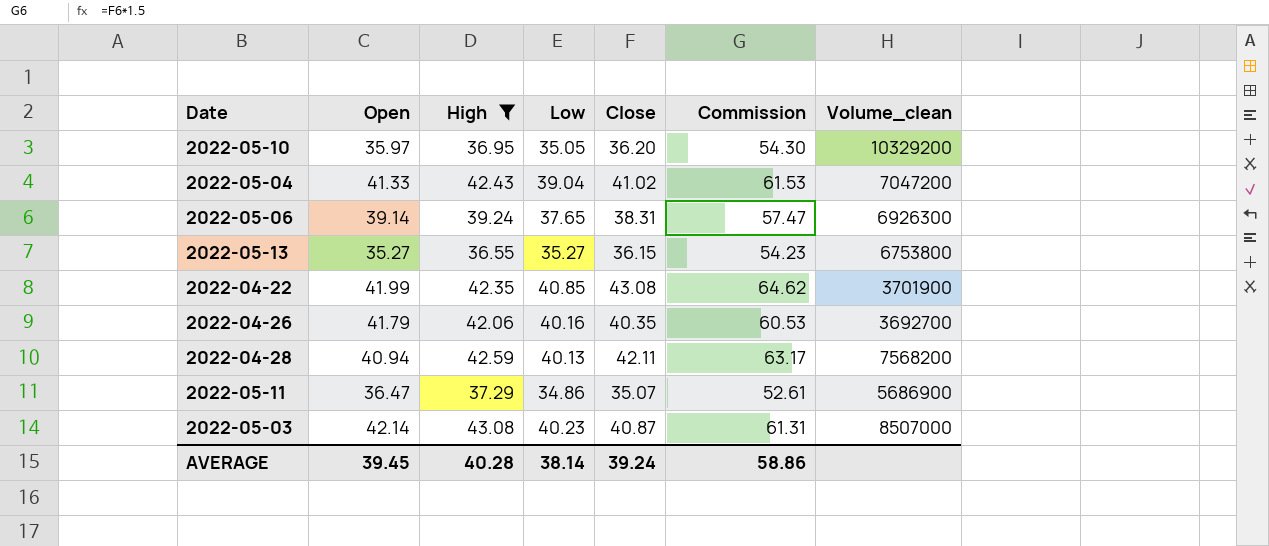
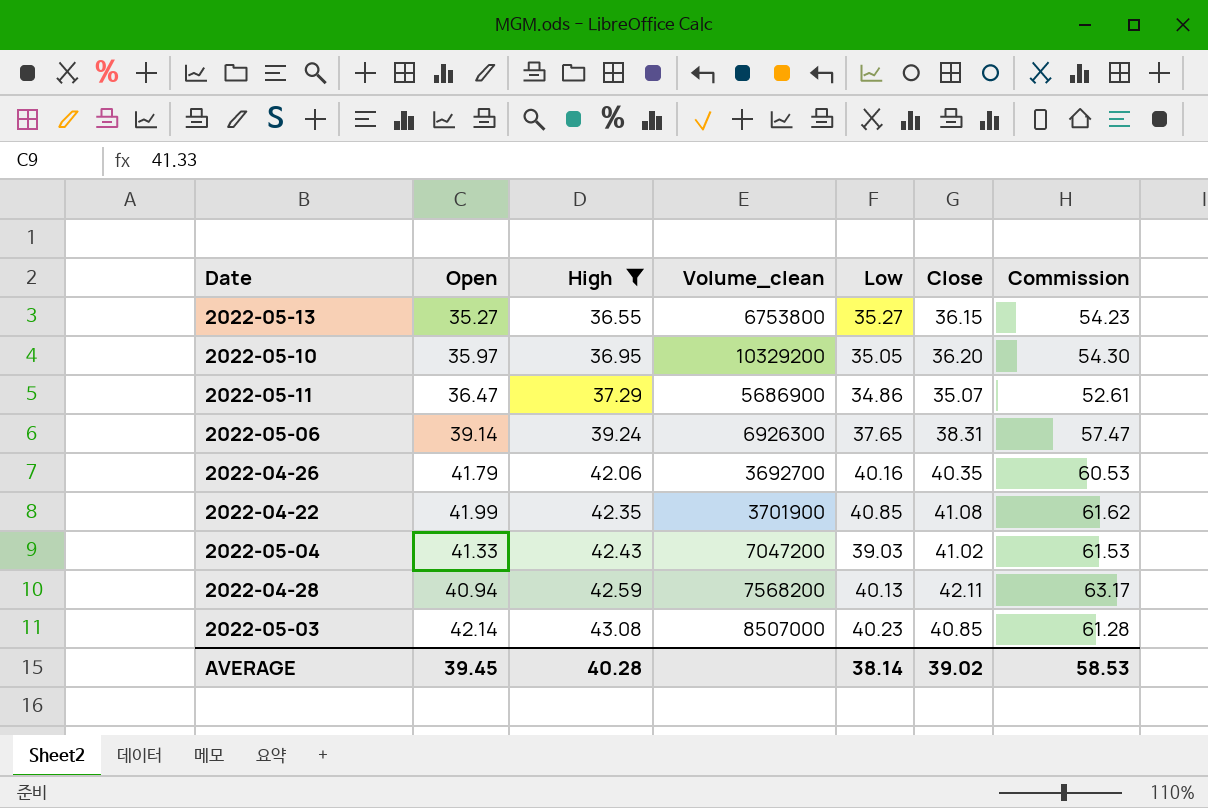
row order: none -> High ascending
column Volume_clean | position: 7 -> 4
2022-04-22 | Close: 43.08 -> 41.08
2022-04-22 | Commission: 64.62 -> 61.62
2022-05-04 | Low: 39.04 -> 39.03
2022-05-03 | Close: 40.87 -> 40.85
2022-05-03 | Commission: 61.31 -> 61.28
AVERAGE | Close: 39.24 -> 39.02
AVERAGE | Commission: 58.86 -> 58.53

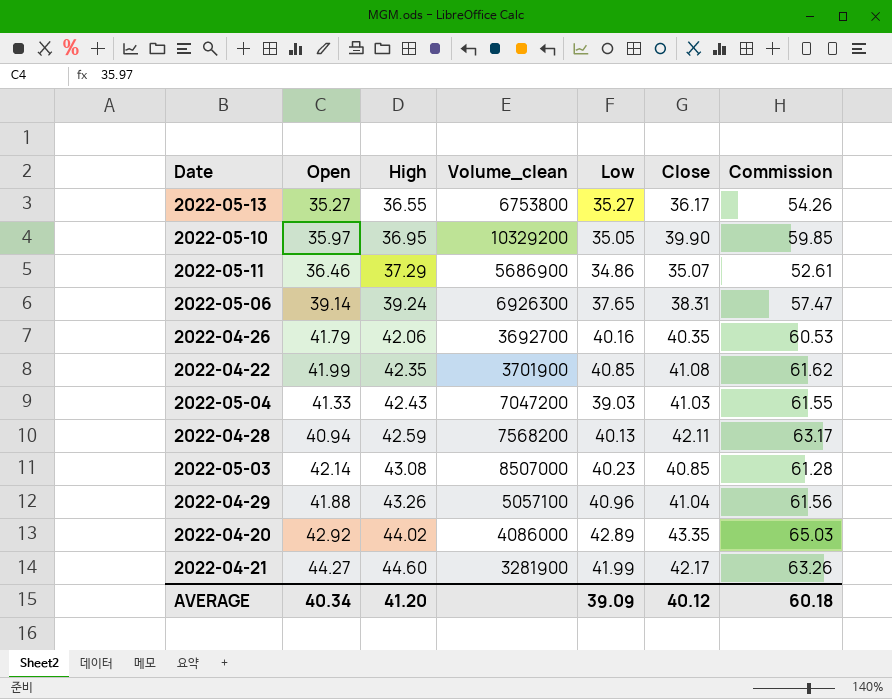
filter: High <= 43.08 -> none
2022-05-13 | Close: 36.15 -> 36.17
2022-05-13 | Commission: 54.23 -> 54.26
2022-05-10 | Close: 36.20 -> 39.90
2022-05-10 | Commission: 54.30 -> 59.85
2022-05-11 | Open: 36.47 -> 36.46
2022-05-04 | Close: 41.02 -> 41.03
2022-05-04 | Commission: 61.53 -> 61.55
AVERAGE | Open: 39.45 -> 40.34
AVERAGE | High: 40.28 -> 41.20
AVERAGE | Low: 38.14 -> 39.09
AVERAGE | Close: 39.02 -> 40.12
AVERAGE | Commission: 58.53 -> 60.18

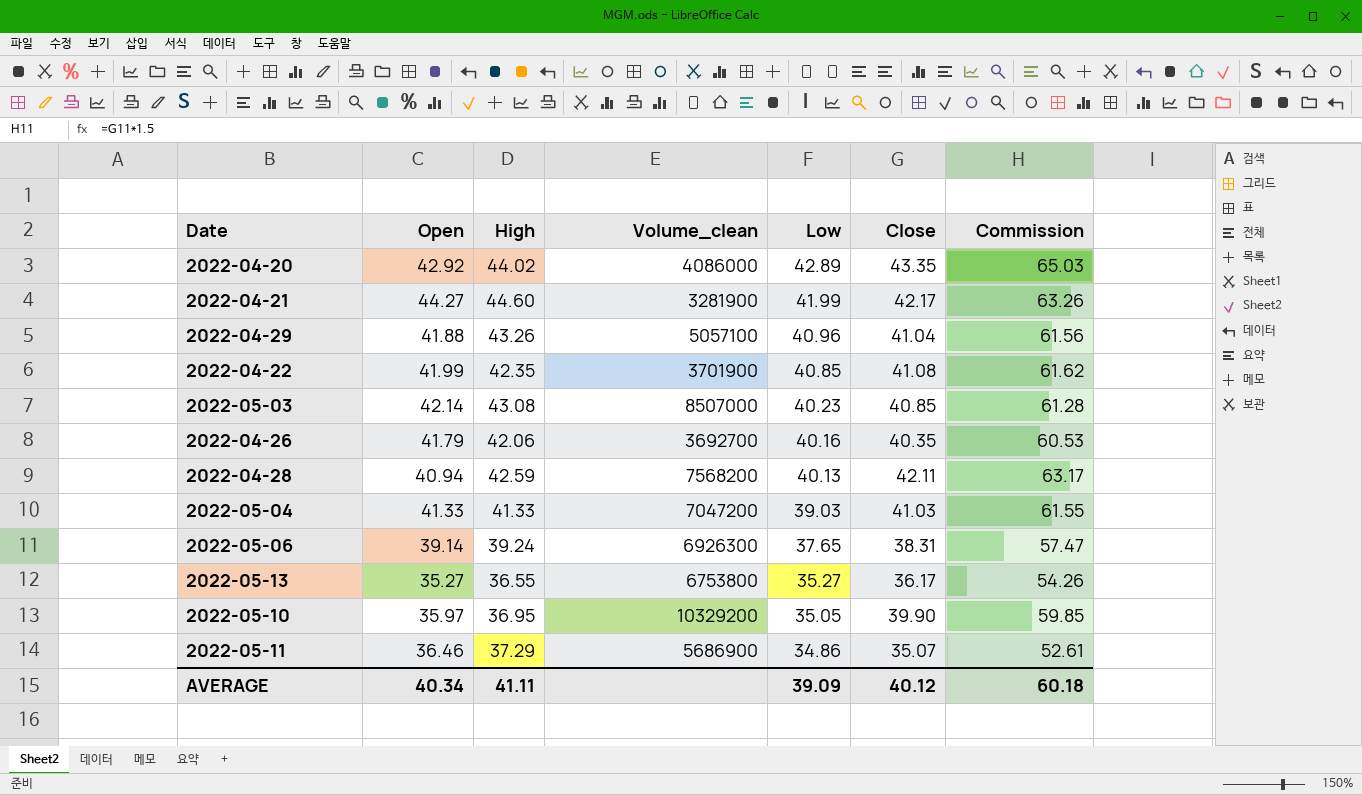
row order: High ascending -> Low descending
2022-05-04 | High: 42.43 -> 41.33
AVERAGE | High: 41.20 -> 41.11

